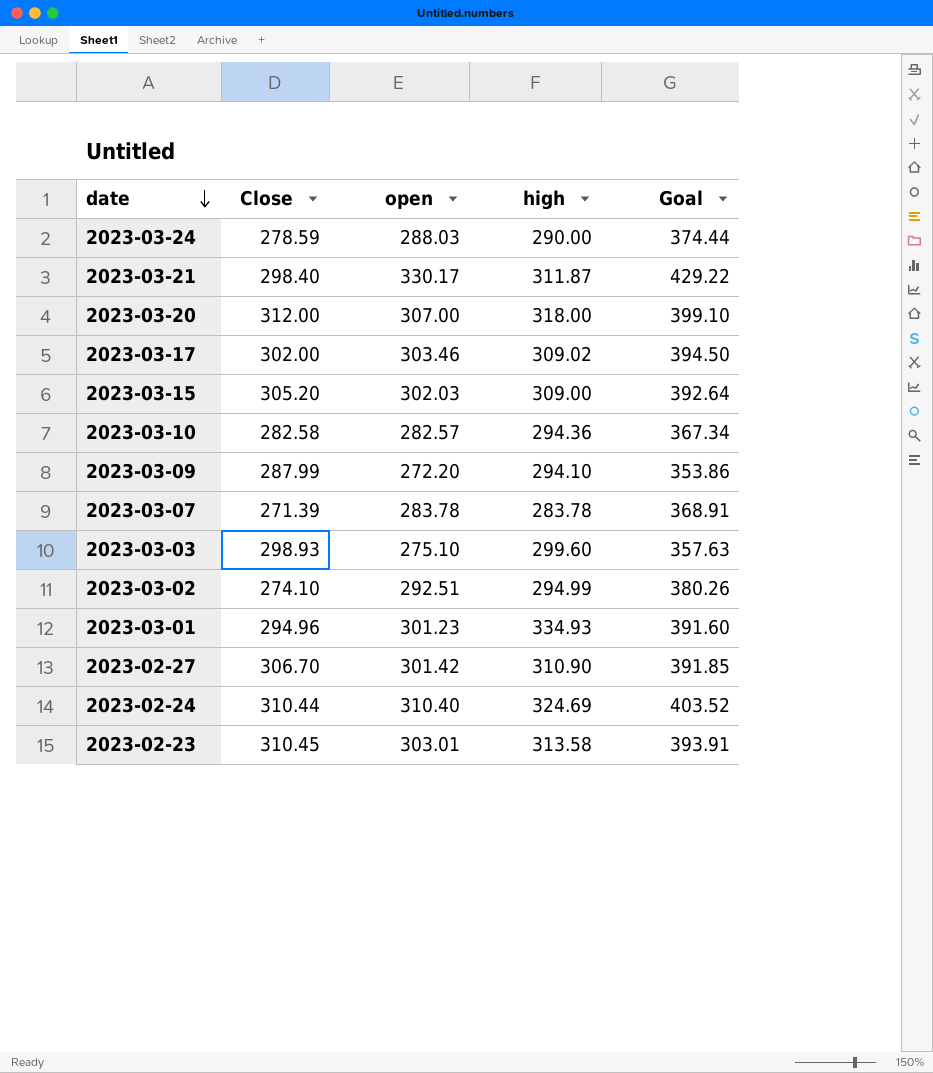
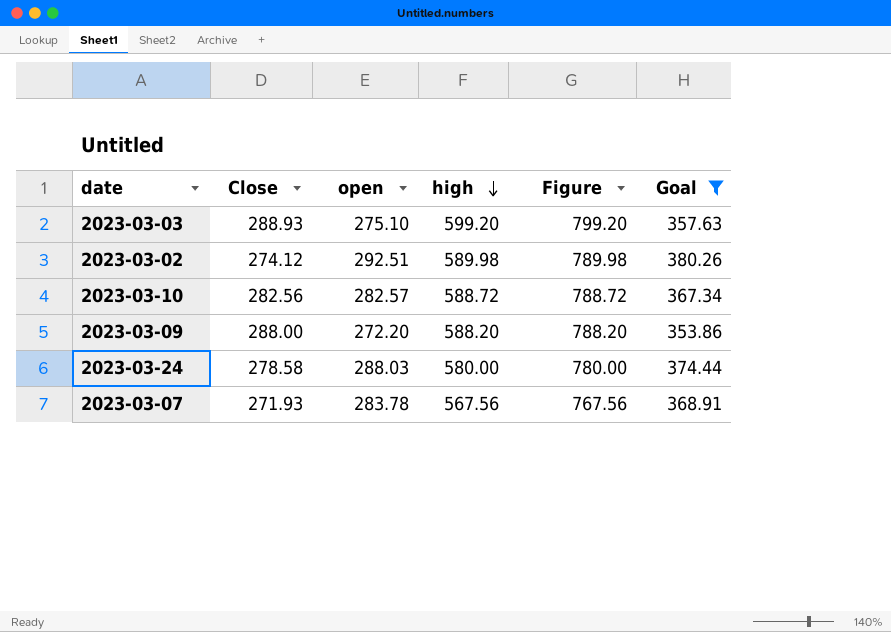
filter: none -> Goal <= 380.26
row order: date descending -> high descending
column Figure | formula: none -> [high] + 200
2023-03-03 | Close: 298.93 -> 288.93
2023-03-03 | high: 299.60 -> 599.20
2023-03-02 | Close: 274.10 -> 274.12
2023-03-02 | high: 294.99 -> 589.98
2023-03-10 | Close: 282.58 -> 282.56
2023-03-10 | high: 294.36 -> 588.72
2023-03-09 | Close: 287.99 -> 288.00
2023-03-09 | high: 294.10 -> 588.20
2023-03-24 | Close: 278.59 -> 278.58
2023-03-24 | high: 290.00 -> 580.00
2023-03-07 | Close: 271.39 -> 271.93
2023-03-07 | high: 283.78 -> 567.56

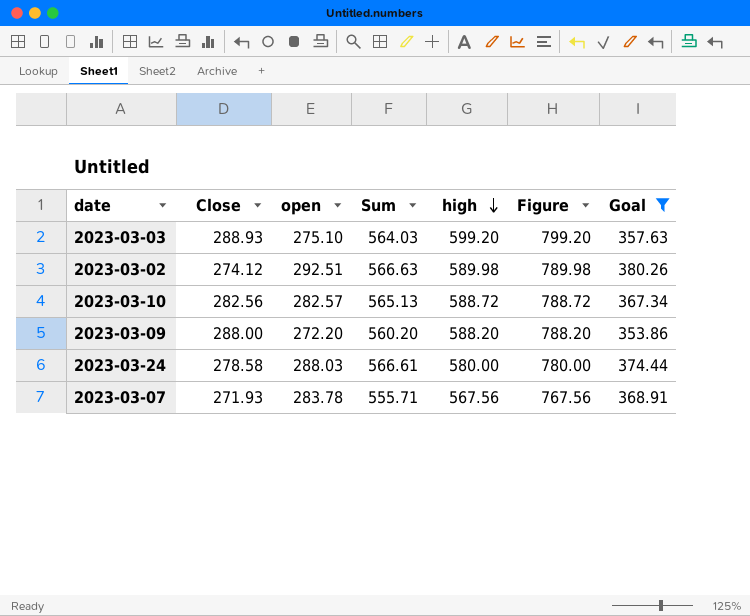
column Sum | formula: none -> [Close] + [open]

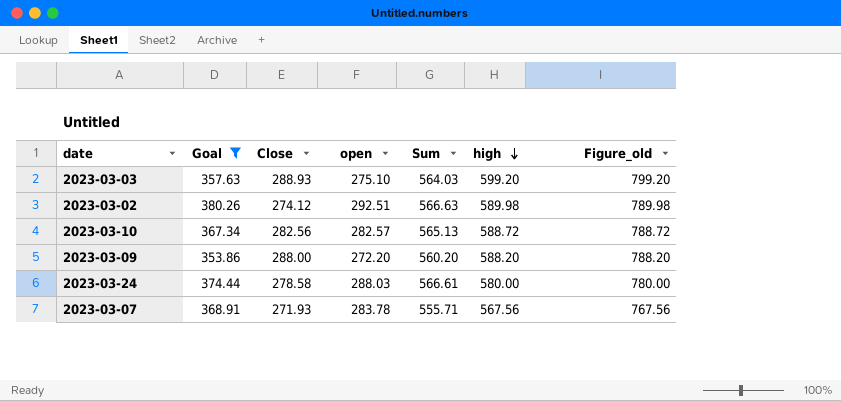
column Goal | position: 7 -> 2
column name: Figure -> Figure_old

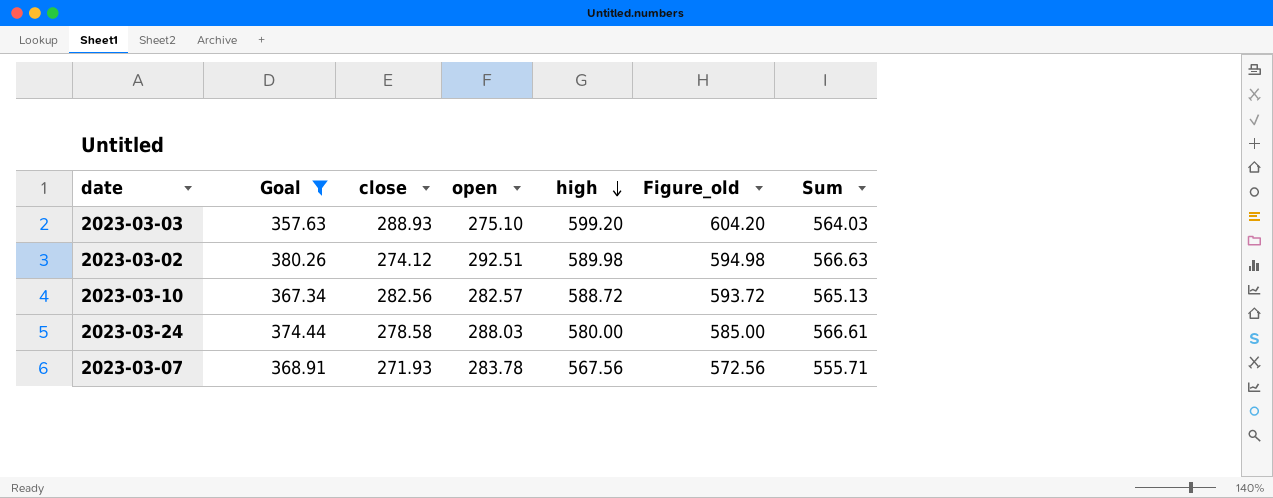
column name: Close -> close
column Figure_old | formula: [high] + 200 -> [high] + 5
column Sum | position: 5 -> 7
row 2023-03-09: 353.86 | 288.00 | 272.20 | 560.20 | 588.20 | 788.20 -> none

